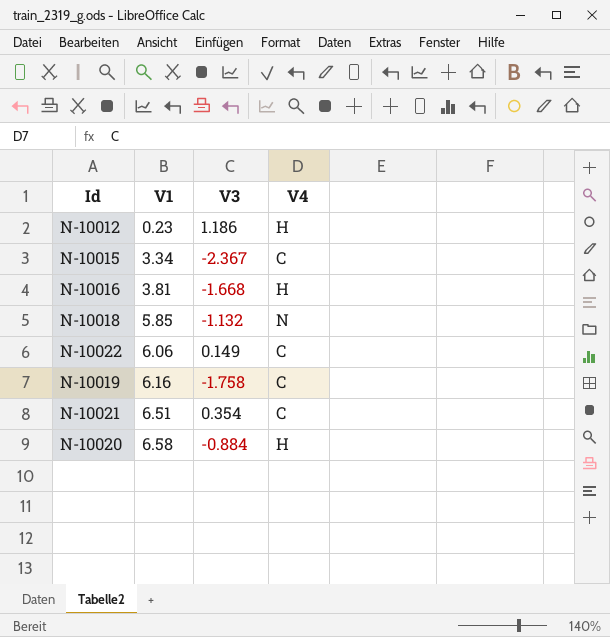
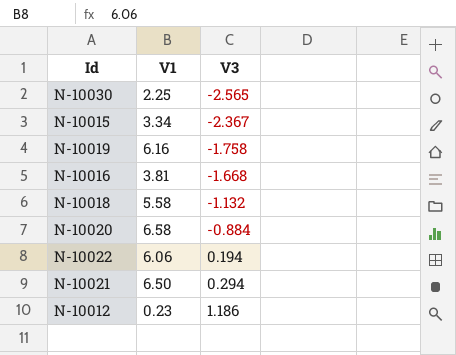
row order: V1 ascending -> V3 ascending
column V4 | position: 4 -> none
row N-10030: none -> 2.25 | -2.565
N-10018 | V1: 5.85 -> 5.58
N-10022 | V3: 0.149 -> 0.194
N-10021 | V1: 6.51 -> 6.50
N-10021 | V3: 0.354 -> 0.294

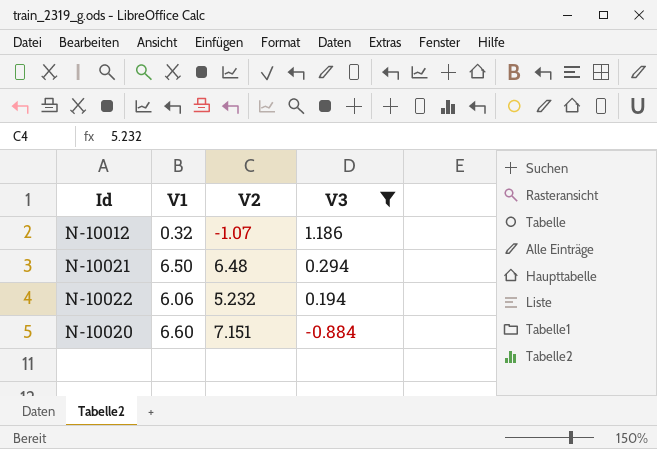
filter: none -> V3 >= -0.884
row order: V3 ascending -> V3 descending
column V2 | position: none -> 3
N-10012 | V1: 0.23 -> 0.32
N-10020 | V1: 6.58 -> 6.60

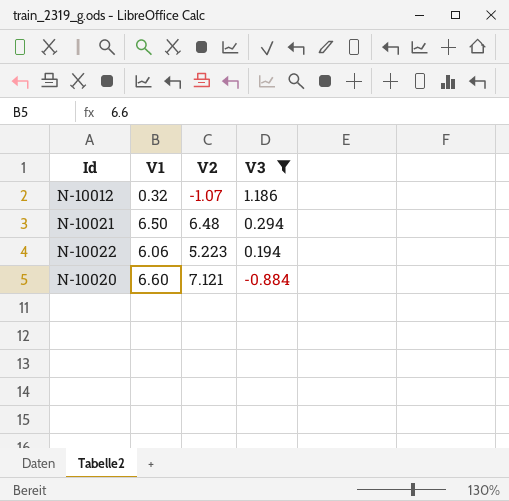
N-10022 | V2: 5.232 -> 5.223
N-10020 | V2: 7.151 -> 7.121

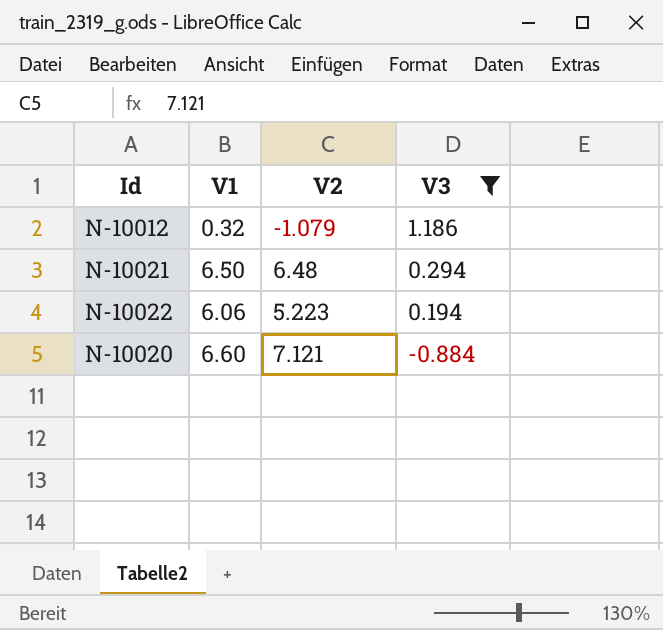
N-10012 | V2: -1.07 -> -1.079

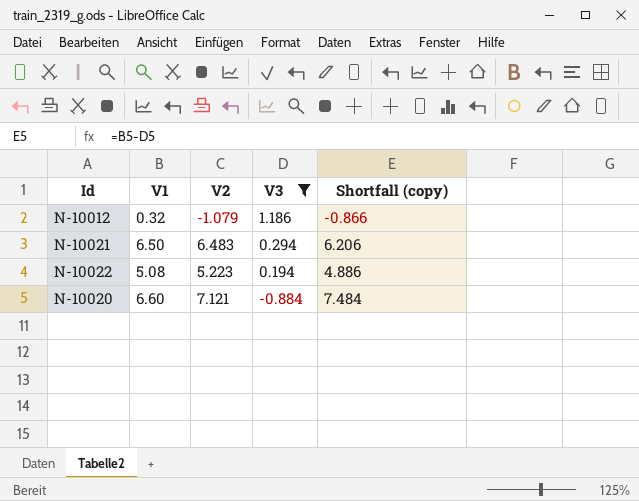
column Shortfall (copy) | formula: none -> [V1] - [V3]
N-10021 | V2: 6.48 -> 6.483
N-10022 | V1: 6.06 -> 5.08

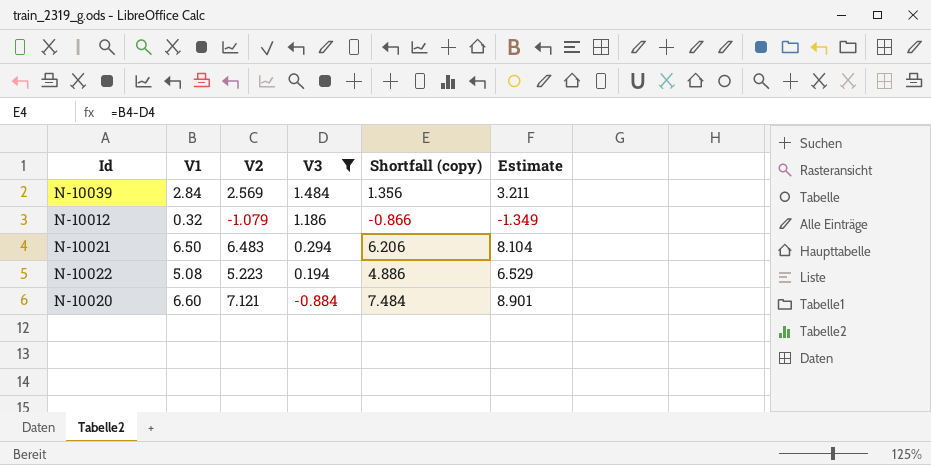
column Estimate | formula: none -> [V2] * 1.25
row N-10039: none -> 2.84 | 2.569 | 1.484 | 1.356 | 3.211

